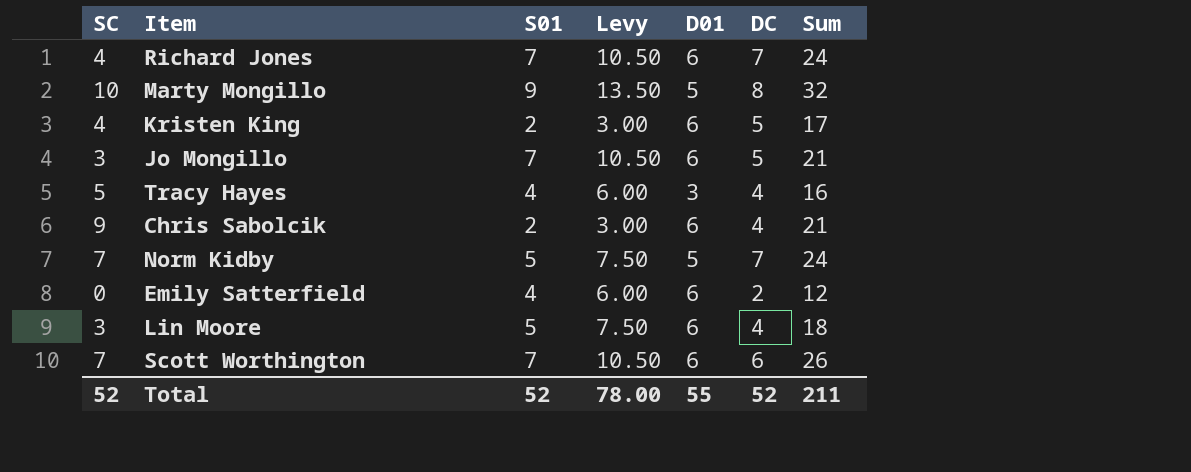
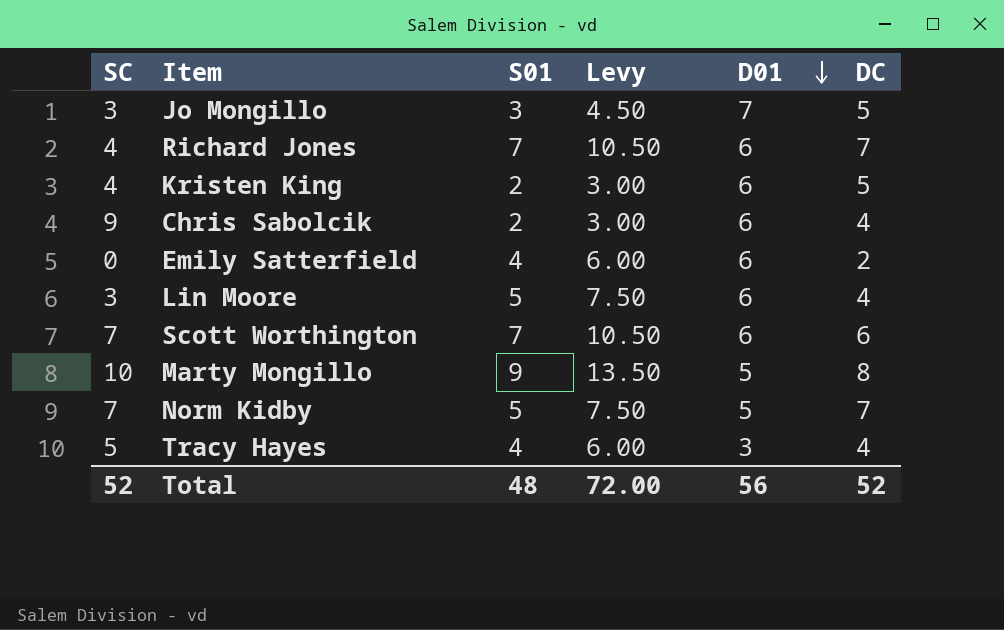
row order: none -> D01 descending
column Sum | formula: [SC] + [S01] + [D01] + [DC] -> none
Jo Mongillo | S01: 7 -> 3
Jo Mongillo | Levy: 10.50 -> 4.50
Jo Mongillo | D01: 6 -> 7
Total | S01: 52 -> 48
Total | Levy: 78.00 -> 72.00
Total | D01: 55 -> 56

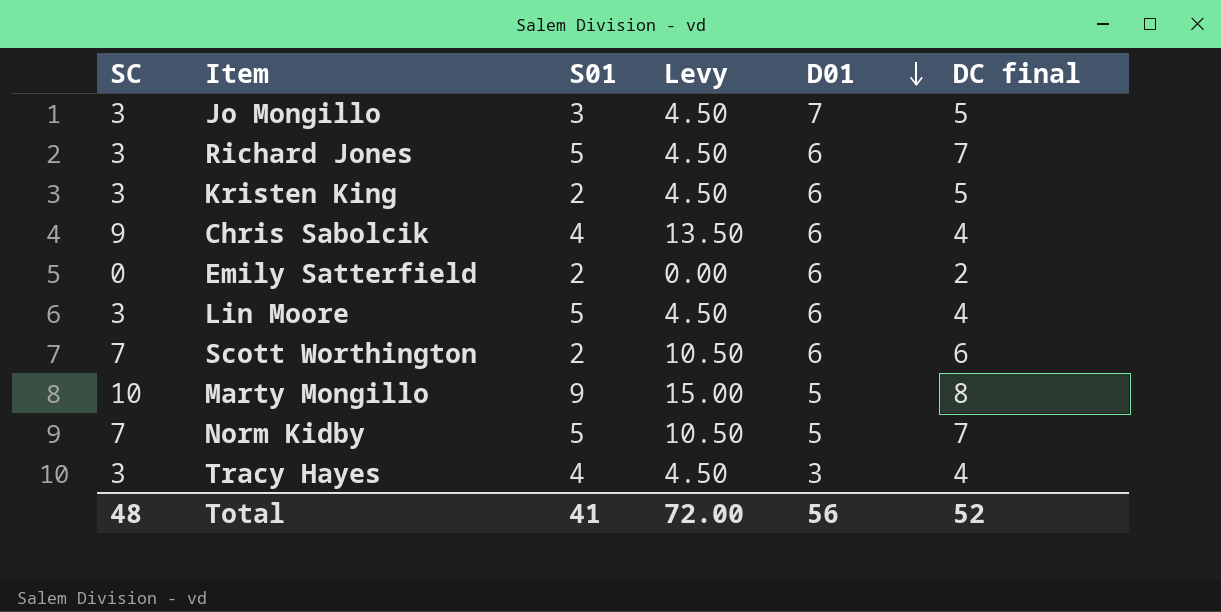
column Levy | formula: [S01] * 1.5 -> [SC] * 1.5
column name: DC -> DC final
Richard Jones | SC: 4 -> 3
Richard Jones | S01: 7 -> 5
Kristen King | SC: 4 -> 3
Chris Sabolcik | S01: 2 -> 4
Emily Satterfield | S01: 4 -> 2
Scott Worthington | S01: 7 -> 2
Tracy Hayes | SC: 5 -> 3
Total | SC: 52 -> 48
Total | S01: 48 -> 41

